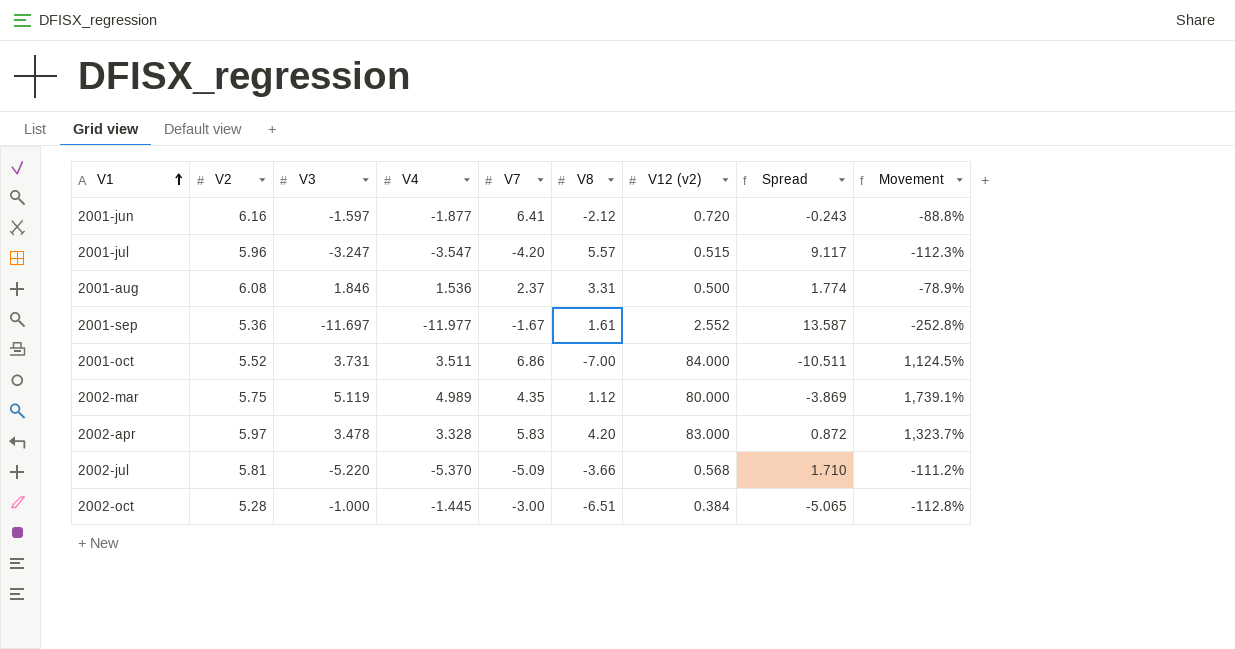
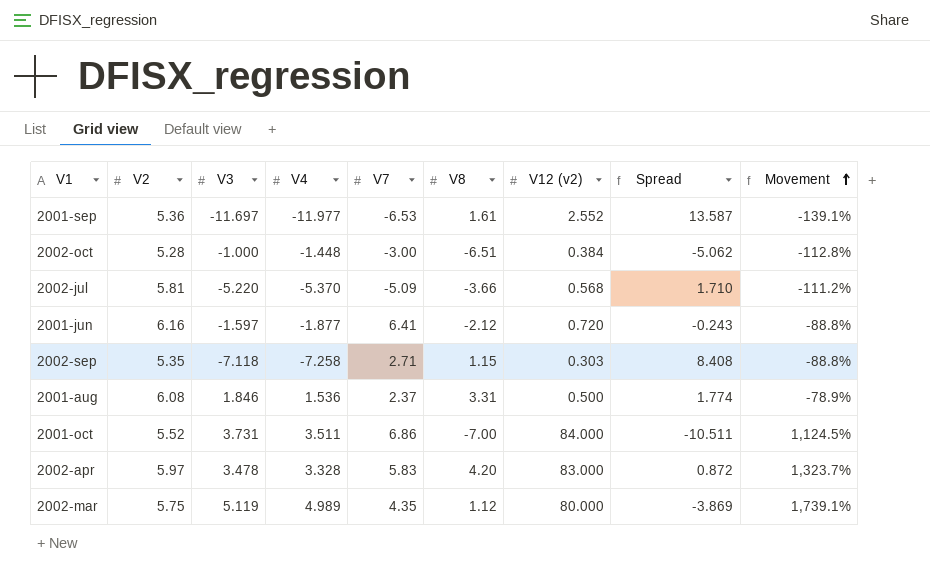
row order: V1 ascending -> Movement ascending
row 2001-jul: 5.96 | -3.247 | -3.547 | -4.20 | 5.57 | 0.515 | 9.117 | -112.3% -> none
2001-sep | V7: -1.67 -> -6.53
2001-sep | Movement: -252.8% -> -139.1%
2002-oct | V4: -1.445 -> -1.448
2002-oct | Spread: -5.065 -> -5.062
row 2002-sep: none -> 5.35 | -7.118 | -7.258 | 2.71 | 1.15 | 0.303 | 8.408 | -88.8%

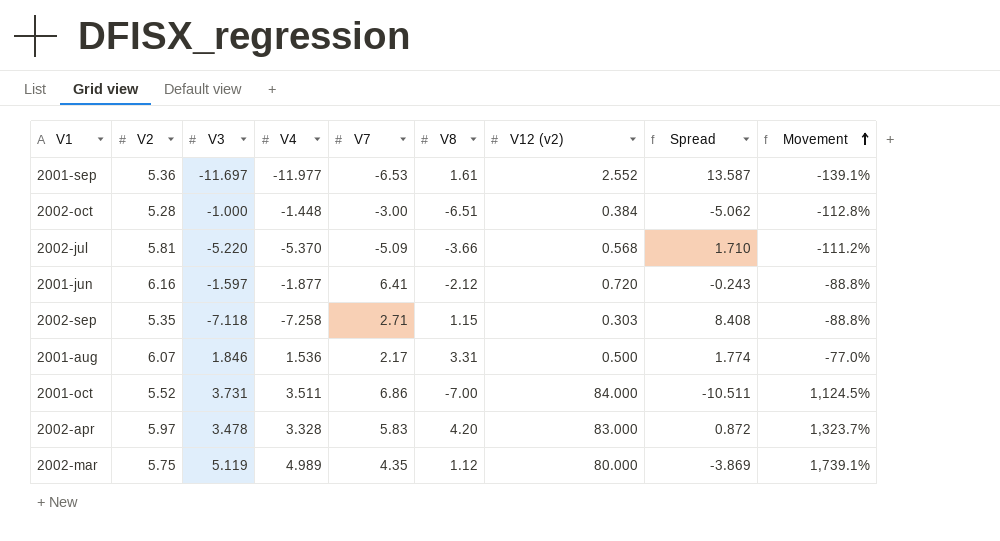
2001-aug | V2: 6.08 -> 6.07
2001-aug | V7: 2.37 -> 2.17
2001-aug | Movement: -78.9% -> -77.0%

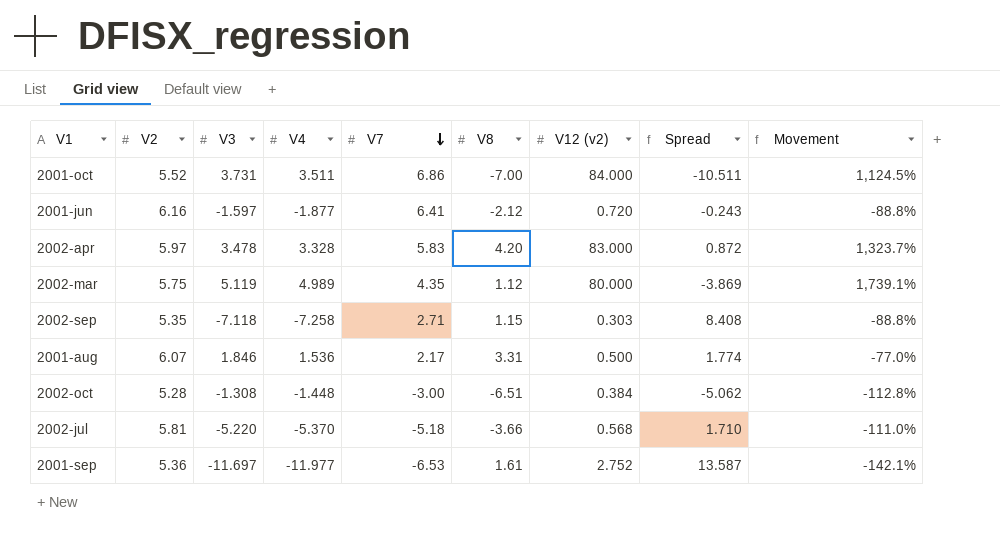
row order: Movement ascending -> V7 descending
2002-oct | V3: -1.000 -> -1.308
2002-jul | V7: -5.09 -> -5.18
2002-jul | Movement: -111.2% -> -111.0%
2001-sep | V12 (v2): 2.552 -> 2.752
2001-sep | Movement: -139.1% -> -142.1%

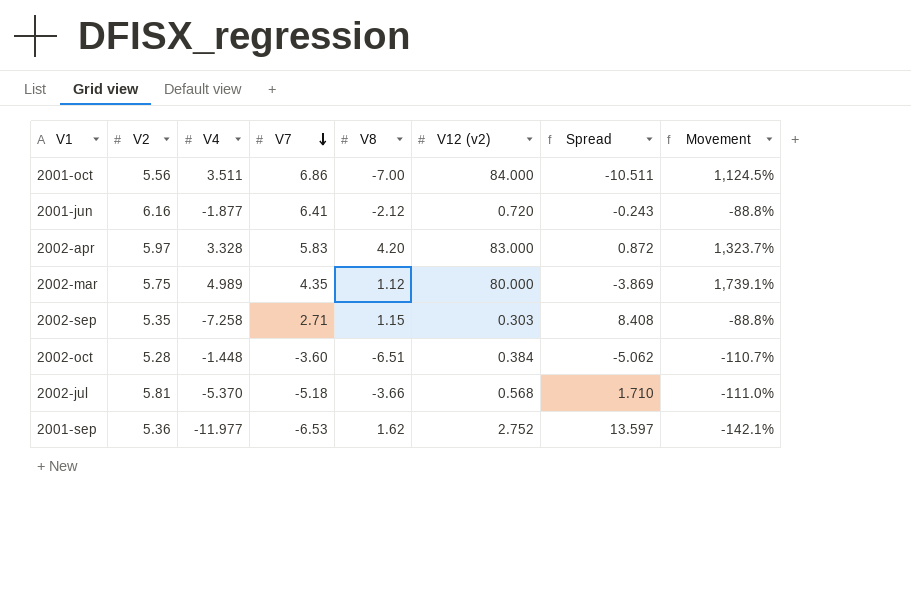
column V3 | position: 3 -> none
row 2001-aug: 6.07 | 1.846 | 1.536 | 2.17 | 3.31 | 0.500 | 1.774 | -77.0% -> none
2001-oct | V2: 5.52 -> 5.56
2002-oct | V7: -3.00 -> -3.60
2002-oct | Movement: -112.8% -> -110.7%
2001-sep | V8: 1.61 -> 1.62
2001-sep | Spread: 13.587 -> 13.597

